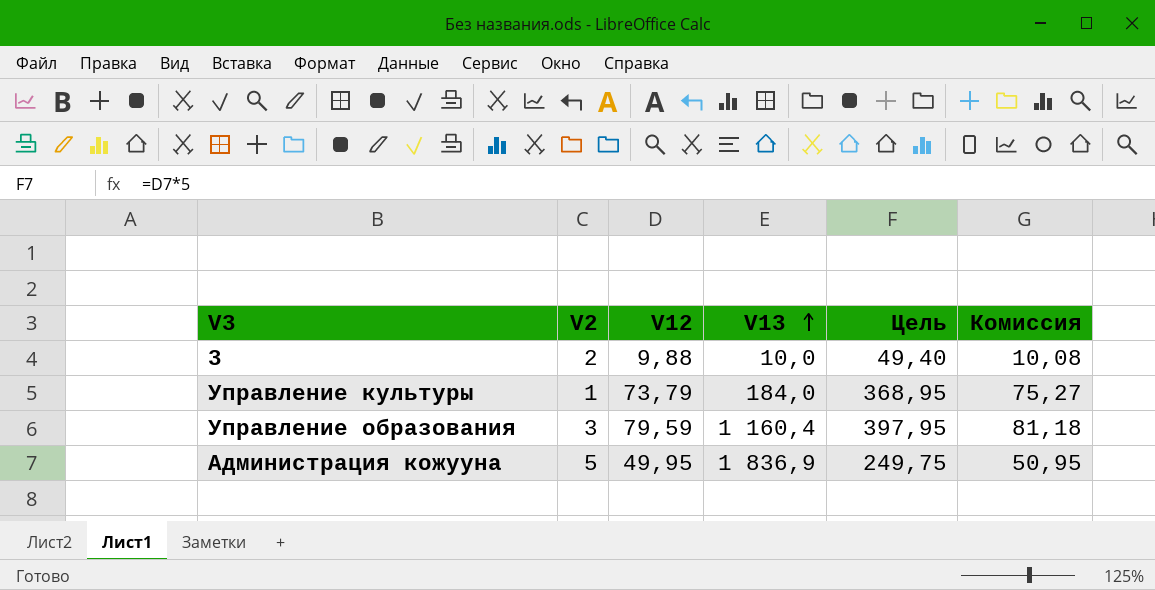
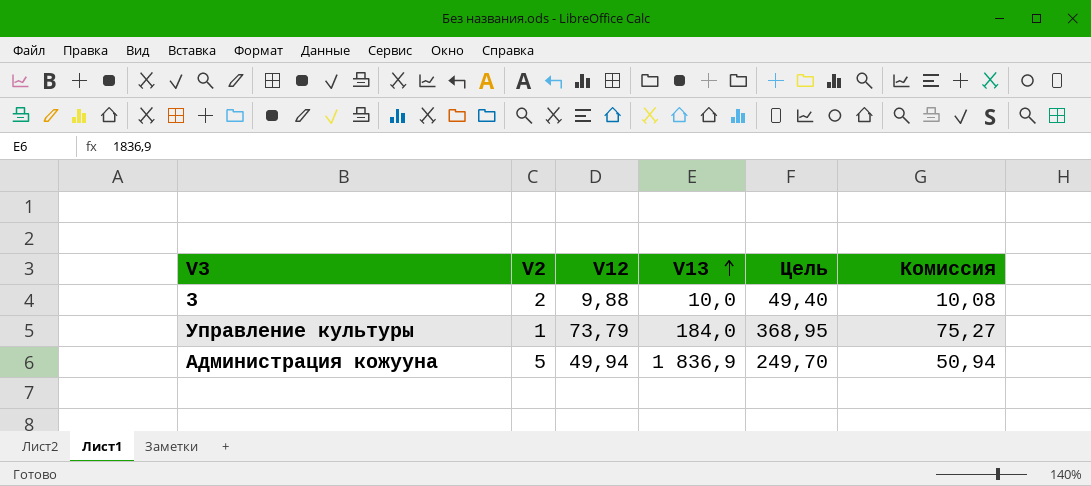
row Управление образования: 3 | 79,59 | 1 160,4 | 397,95 | 81,18 -> none
Администрация кожууна | V12: 49,95 -> 49,94
Администрация кожууна | Цель: 249,75 -> 249,70
Администрация кожууна | Комиссия: 50,95 -> 50,94

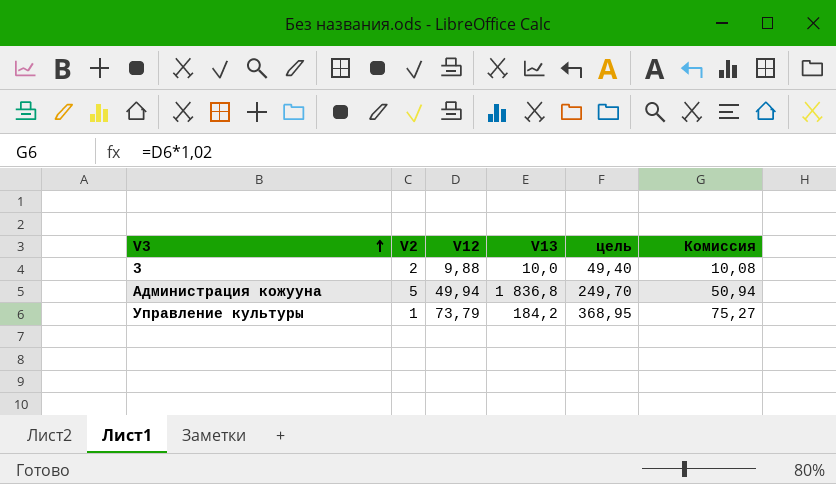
row order: V13 ascending -> V3 ascending
column name: Цель -> цель
Администрация кожууна | V13: 1 836,9 -> 1 836,8
Управление культуры | V13: 184,0 -> 184,2

